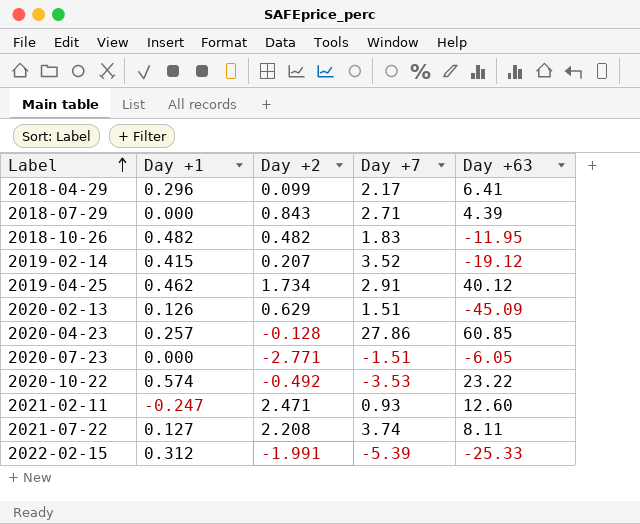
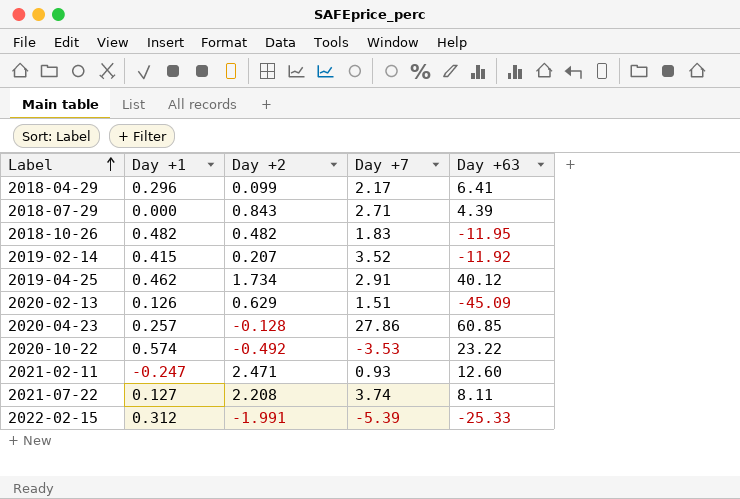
row 2020-07-23: 0.000 | -2.771 | -1.51 | -6.05 -> none
2019-02-14 | Day +63: -19.12 -> -11.92

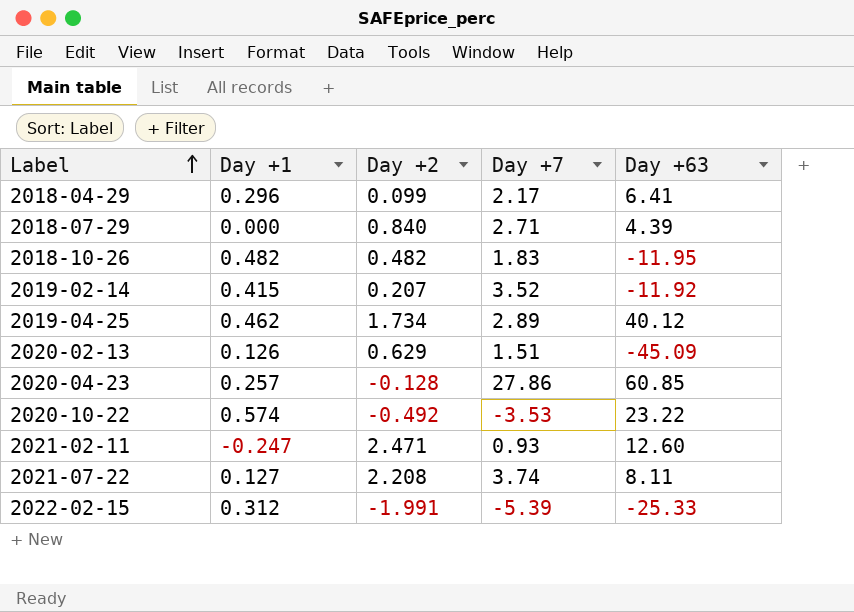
2018-07-29 | Day +2: 0.843 -> 0.840
2019-04-25 | Day +7: 2.91 -> 2.89

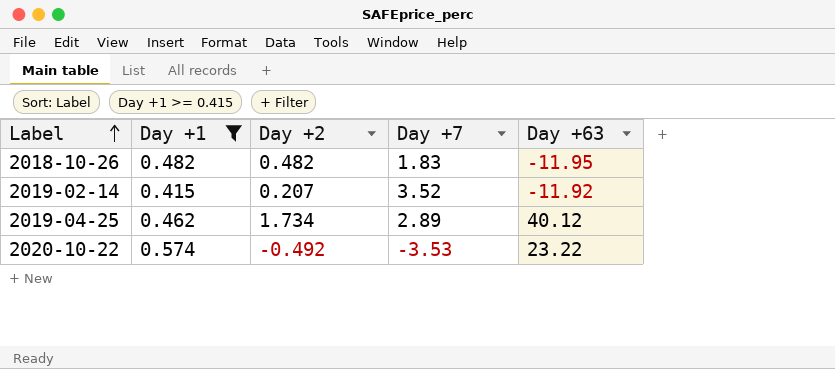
filter: none -> Day +1 >= 0.415

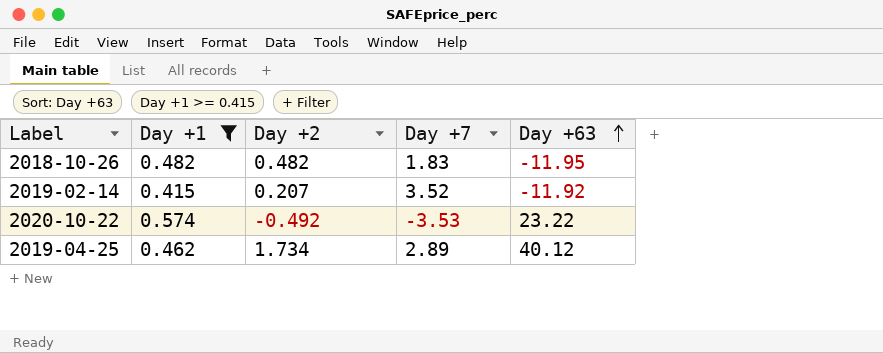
row order: Label ascending -> Day +63 ascending

